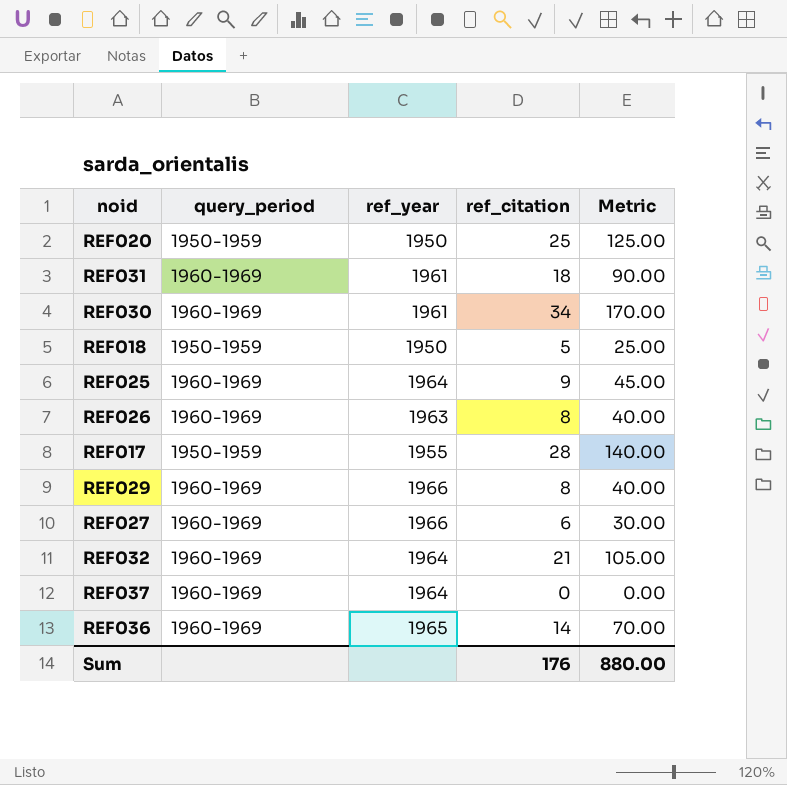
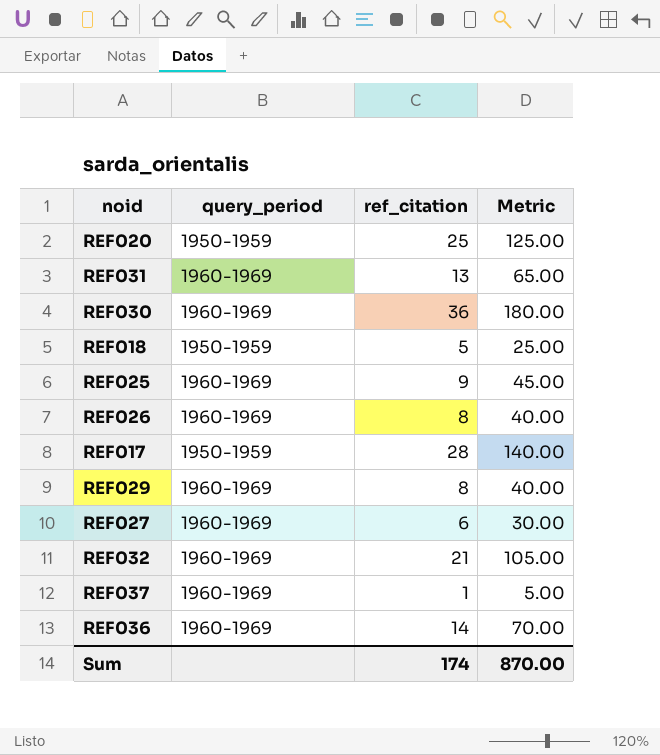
column ref_year | position: 3 -> none
REF031 | ref_citation: 18 -> 13
REF031 | Metric: 90.00 -> 65.00
REF030 | ref_citation: 34 -> 36
REF030 | Metric: 170.00 -> 180.00
REF037 | ref_citation: 0 -> 1
REF037 | Metric: 0.00 -> 5.00
Sum | ref_citation: 176 -> 174
Sum | Metric: 880.00 -> 870.00

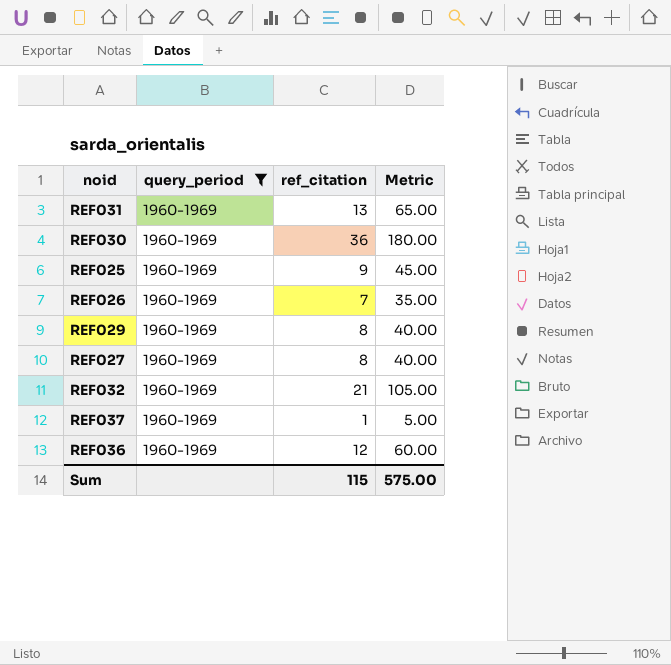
filter: none -> query_period = 1960-1969
REF026 | ref_citation: 8 -> 7
REF026 | Metric: 40.00 -> 35.00
REF027 | ref_citation: 6 -> 8
REF027 | Metric: 30.00 -> 40.00
REF036 | ref_citation: 14 -> 12
REF036 | Metric: 70.00 -> 60.00
Sum | ref_citation: 174 -> 115
Sum | Metric: 870.00 -> 575.00

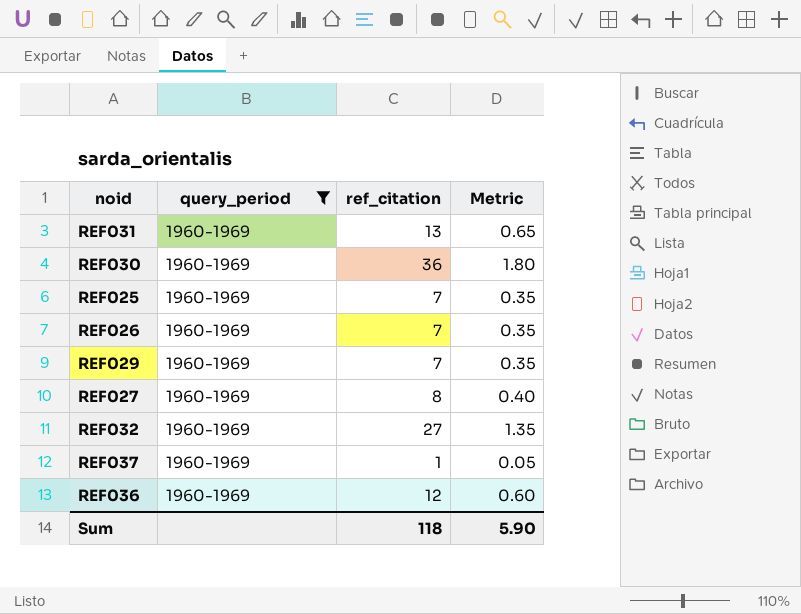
column Metric | formula: [ref_citation] * 5 -> [ref_citation] * 0.05
REF025 | ref_citation: 9 -> 7
REF029 | ref_citation: 8 -> 7
REF032 | ref_citation: 21 -> 27
Sum | ref_citation: 115 -> 118
Sum | Metric: 575.00 -> 5.90

